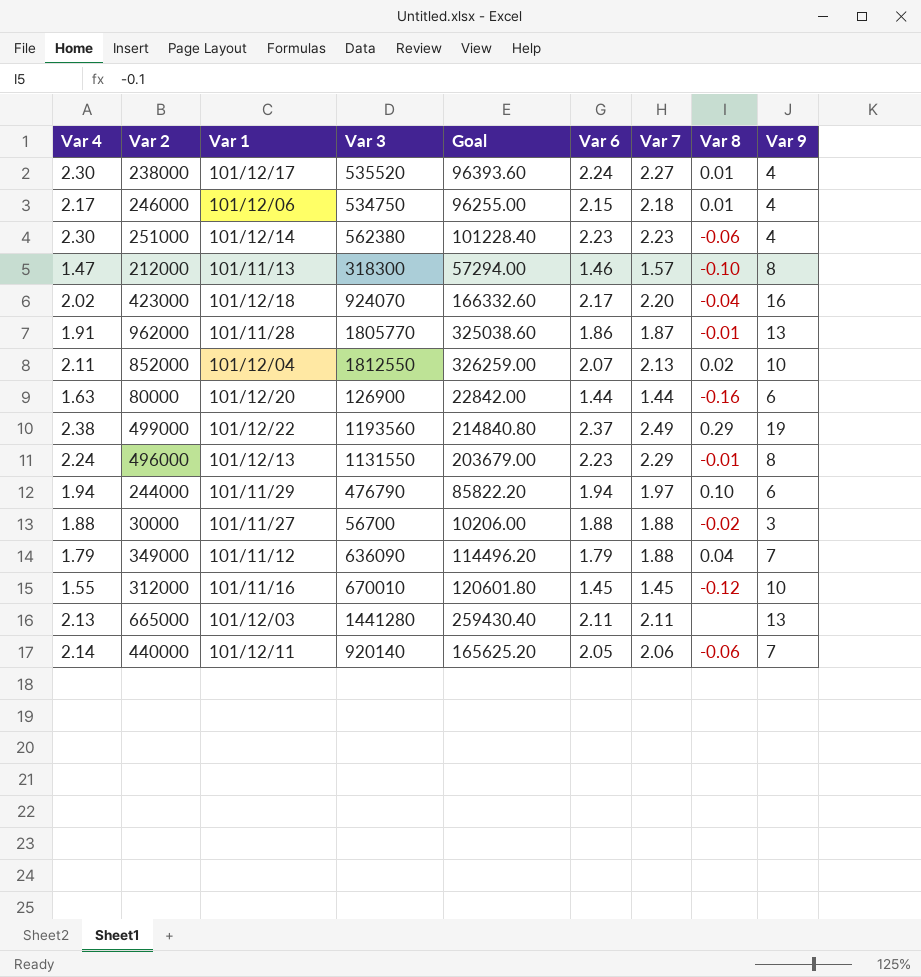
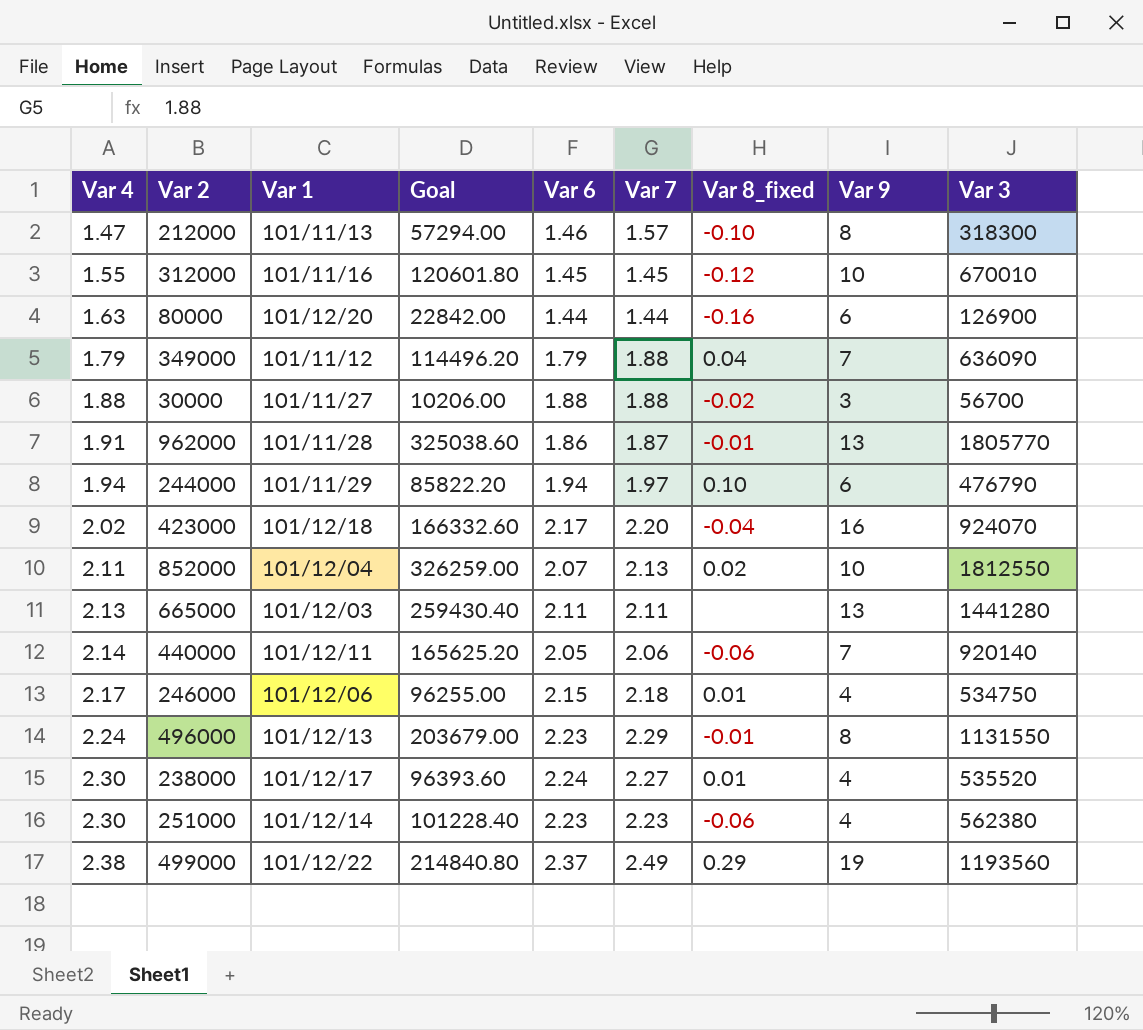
row order: none -> Var 4 ascending
column name: Var 8 -> Var 8_fixed
column Var 3 | position: 4 -> 9

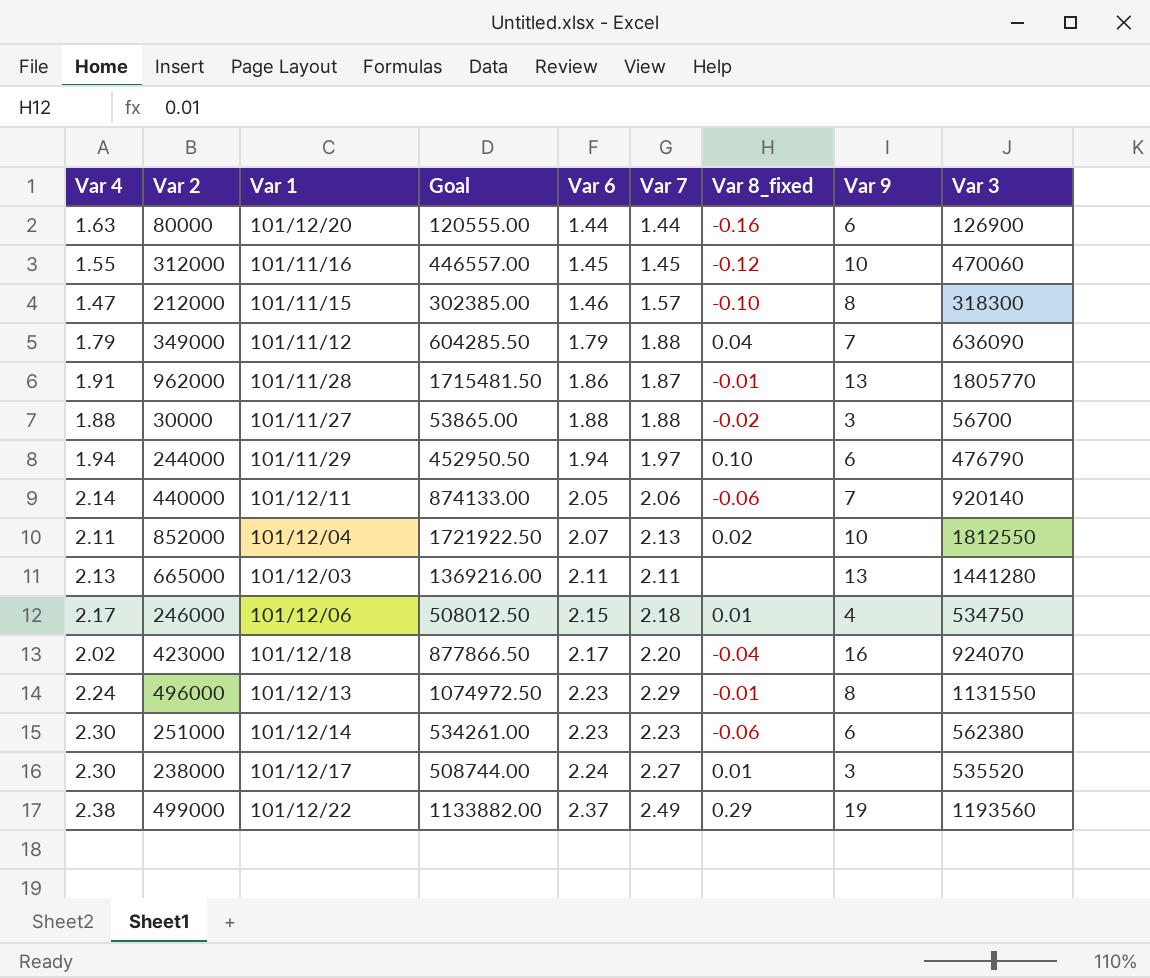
row order: Var 4 ascending -> Var 6 ascending
column Goal | formula: [Var 3] * 0.18 -> [Var 3] * 0.95
312000 | Var 3: 670010 -> 470060
212000 | Var 1: 101/11/13 -> 101/11/15
251000 | Var 9: 4 -> 6
238000 | Var 9: 4 -> 3

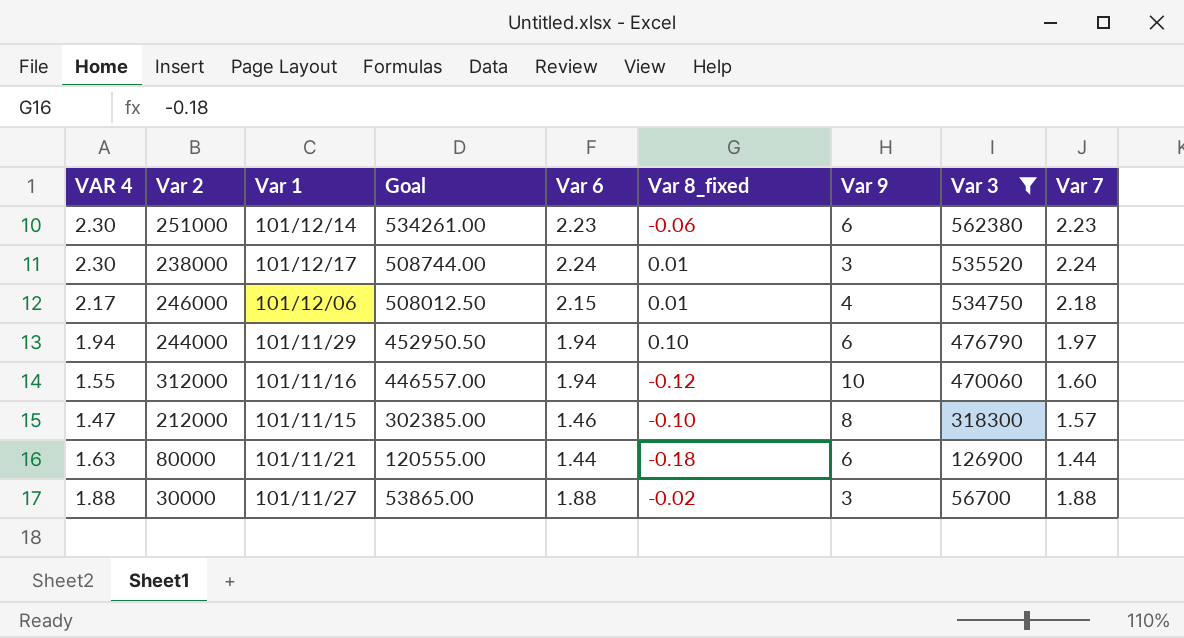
filter: none -> Var 3 <= 562380
row order: Var 6 ascending -> Goal descending
column name: Var 4 -> VAR 4
column Var 7 | position: 6 -> 9
238000 | Var 7: 2.27 -> 2.24
312000 | Var 6: 1.45 -> 1.94
312000 | Var 7: 1.45 -> 1.60
80000 | Var 1: 101/12/20 -> 101/11/21
80000 | Var 8_fixed: -0.16 -> -0.18

